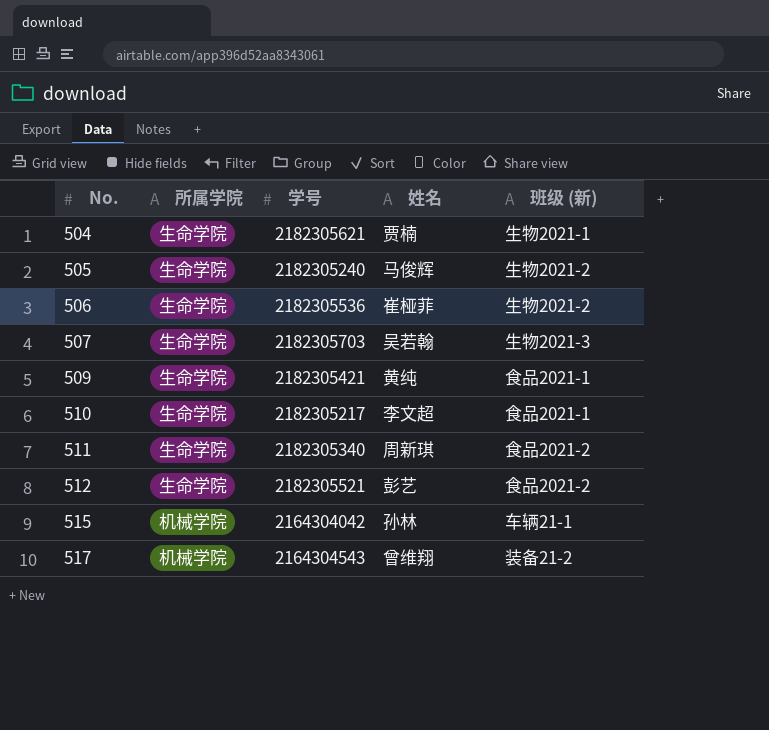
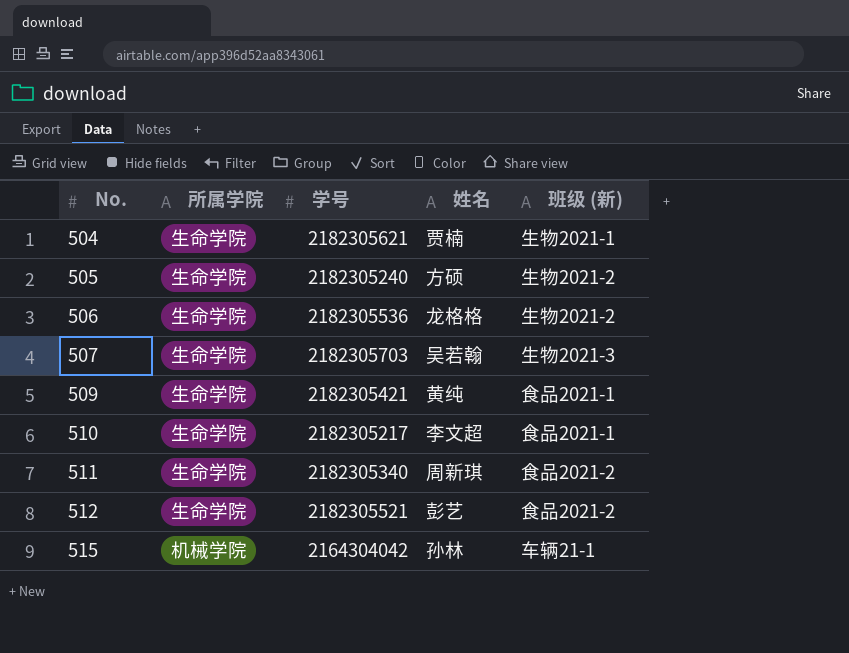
row 517: 机械学院 | 2164304543 | 曾维翔 | 装备21-2 -> none
505 | 姓名: 马俊辉 -> 方硕
506 | 姓名: 崔桠菲 -> 龙格格

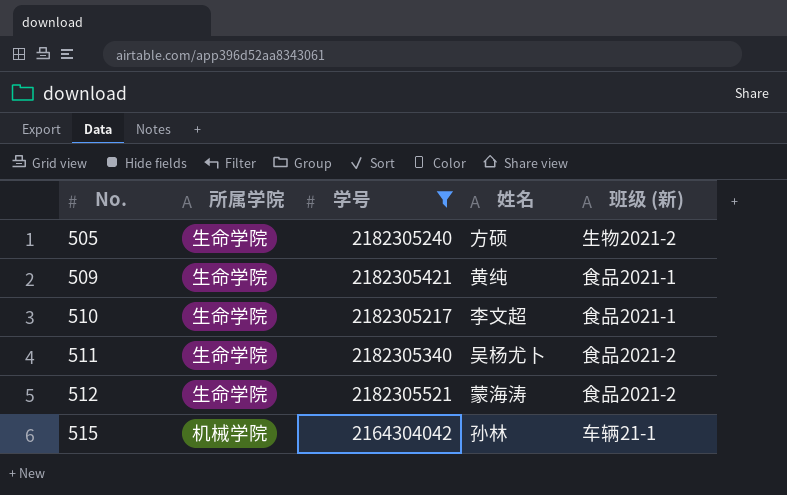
filter: none -> 学号 <= 2182305521
511 | 姓名: 周新琪 -> 吴杨尤卜
512 | 姓名: 彭艺 -> 蒙海涛

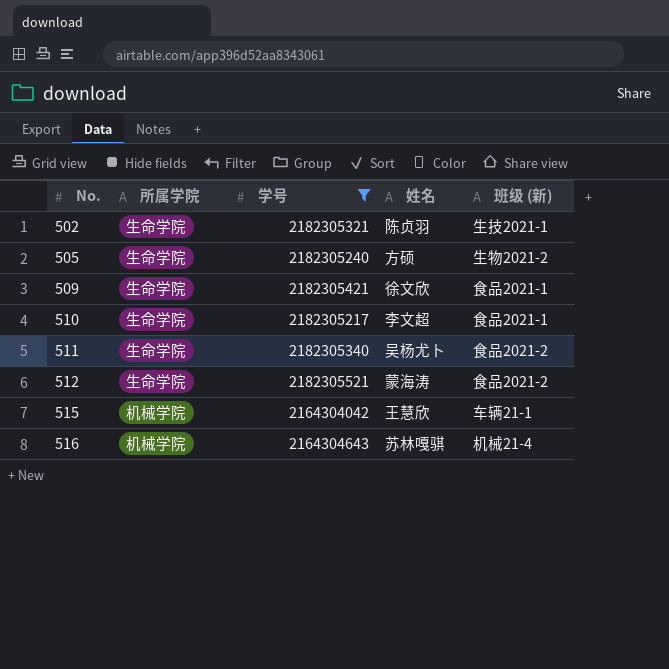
row 502: none -> 生命学院 | 2182305321 | 陈贞羽 | 生技2021-1
509 | 姓名: 黄纯 -> 徐文欣
515 | 姓名: 孙林 -> 王慧欣
row 516: none -> 机械学院 | 2164304643 | 苏林嘎骐 | 机械21-4

